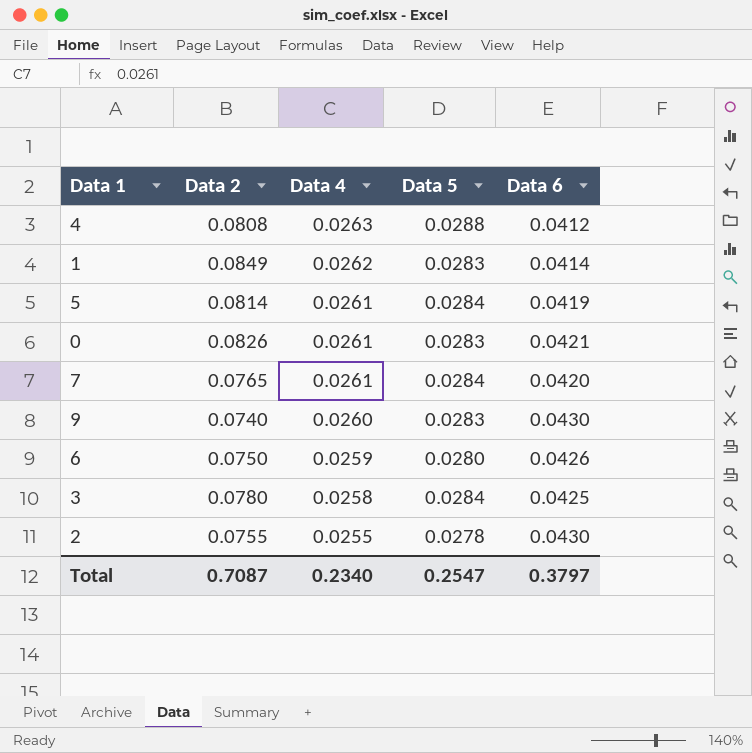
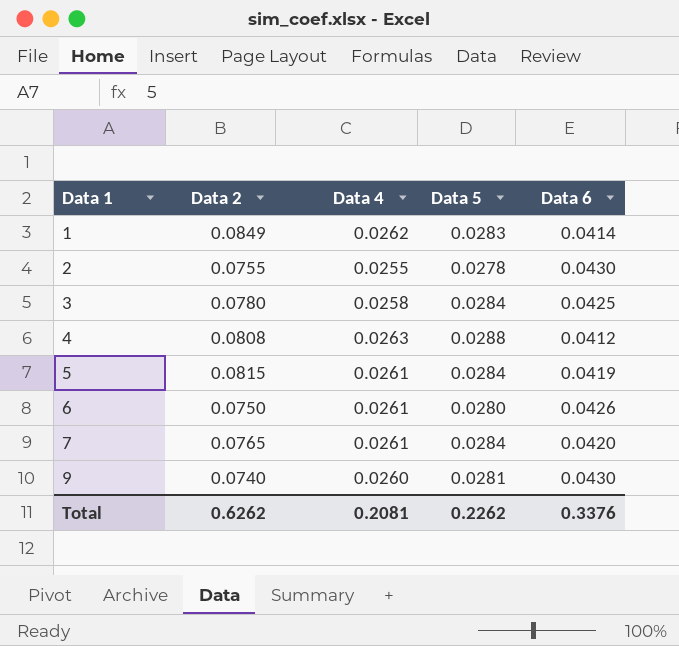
row order: Data 4 descending -> Data 1 ascending
row 0: 0.0826 | 0.0261 | 0.0283 | 0.0421 -> none
5 | Data 2: 0.0814 -> 0.0815
6 | Data 4: 0.0259 -> 0.0261
9 | Data 5: 0.0283 -> 0.0281
Total | Data 2: 0.7087 -> 0.6262
Total | Data 4: 0.2340 -> 0.2081
Total | Data 5: 0.2547 -> 0.2262
Total | Data 6: 0.3797 -> 0.3376

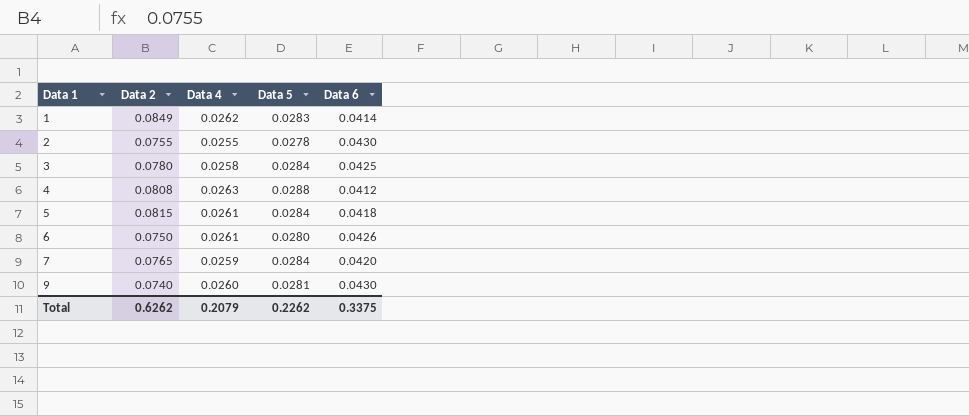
5 | Data 6: 0.0419 -> 0.0418
7 | Data 4: 0.0261 -> 0.0259
Total | Data 4: 0.2081 -> 0.2079
Total | Data 6: 0.3376 -> 0.3375

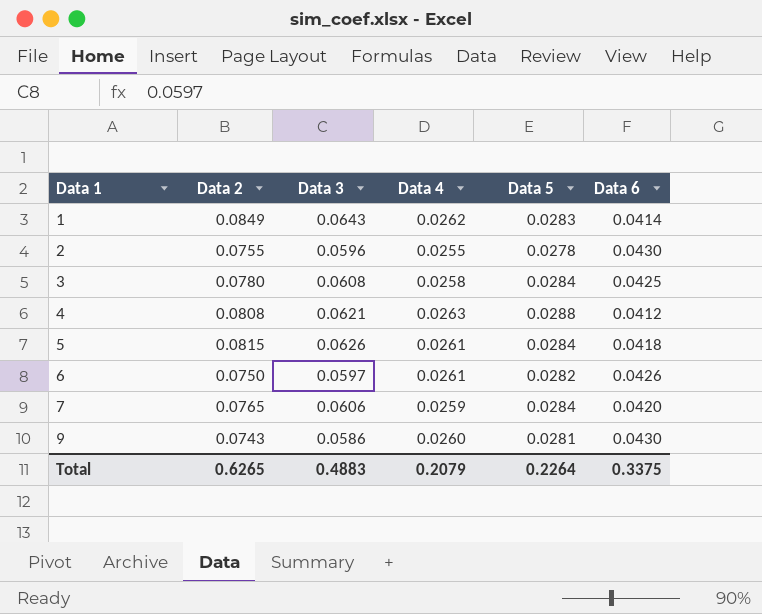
column Data 3 | position: none -> 3
6 | Data 5: 0.0280 -> 0.0282
9 | Data 2: 0.0740 -> 0.0743
Total | Data 2: 0.6262 -> 0.6265
Total | Data 5: 0.2262 -> 0.2264

